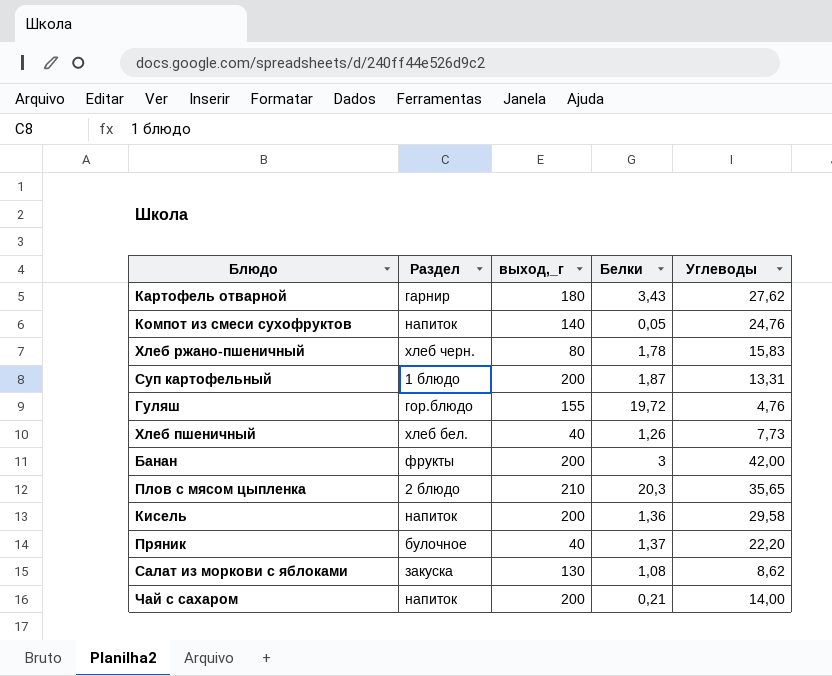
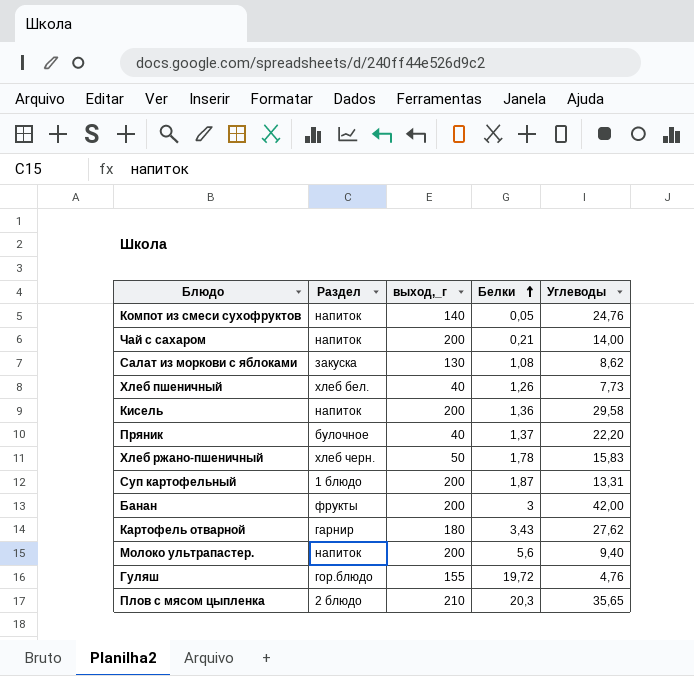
row order: none -> Белки ascending
Хлеб ржано-пшеничный | выход,_г: 80 -> 50
row Молоко ультрапастер.: none -> напиток | 200 | 5,6 | 9,40

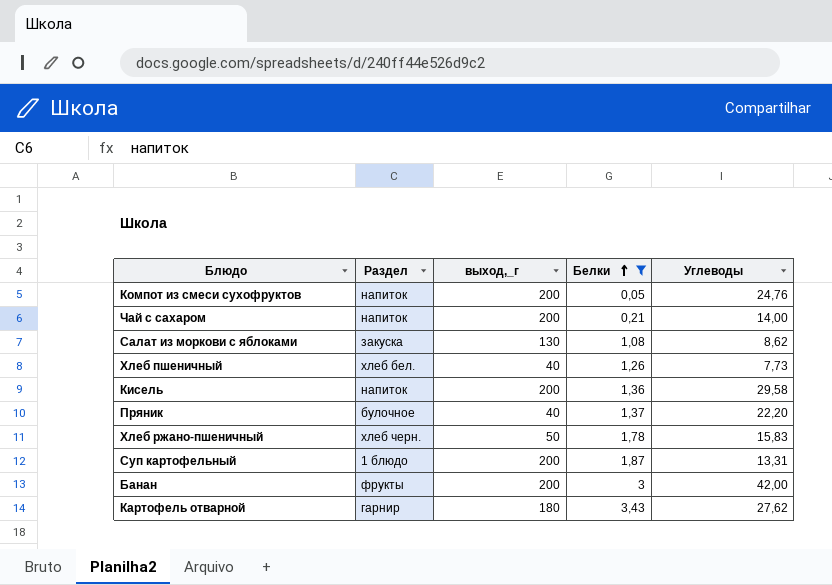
filter: none -> Белки <= 3,43
Компот из смеси сухофруктов | выход,_г: 140 -> 200

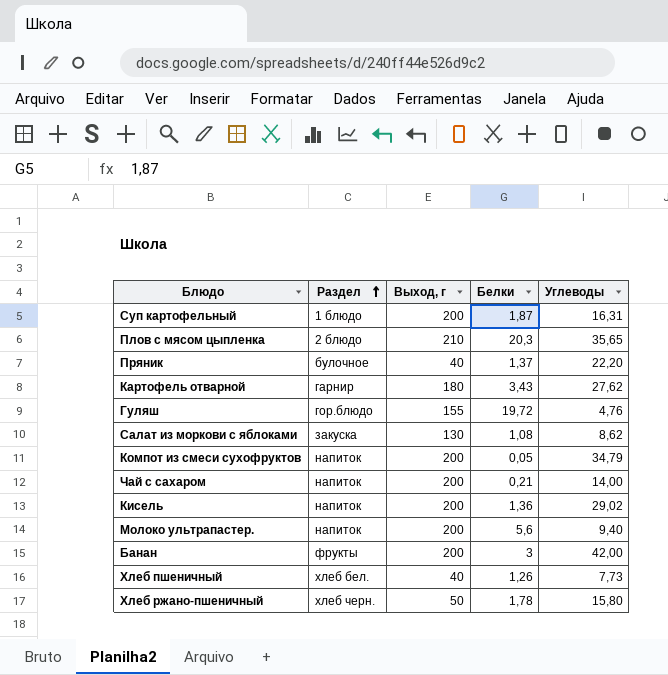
filter: Белки <= 3,43 -> none
row order: Белки ascending -> Раздел ascending
column name: выход,_г -> Выход, г
Суп картофельный | Углеводы: 13,31 -> 16,31
Компот из смеси сухофруктов | Углеводы: 24,76 -> 34,79
Кисель | Углеводы: 29,58 -> 29,02
Хлеб ржано-пшеничный | Углеводы: 15,83 -> 15,80

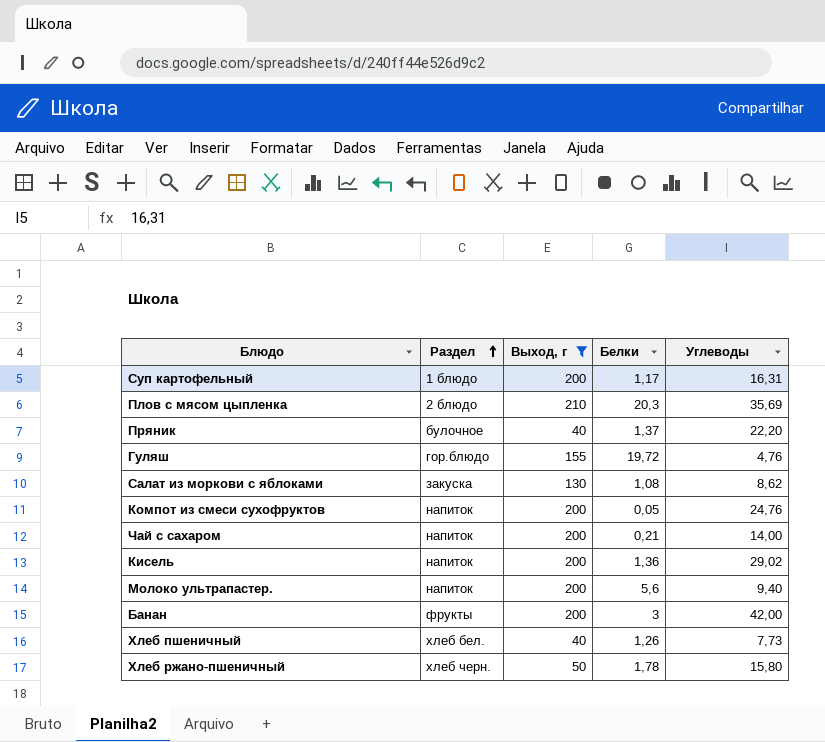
filter: none -> Выход, г != 180
Суп картофельный | Белки: 1,87 -> 1,17
Плов с мясом цыпленка | Углеводы: 35,65 -> 35,69
Компот из смеси сухофруктов | Углеводы: 34,79 -> 24,76

